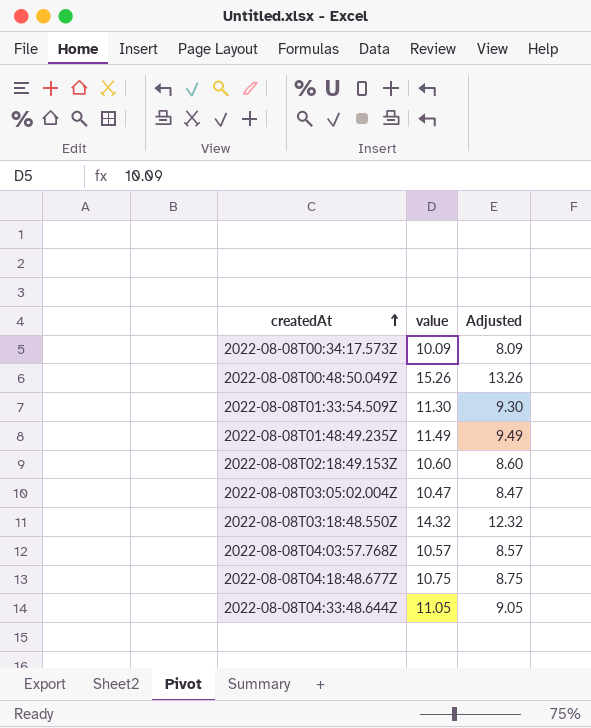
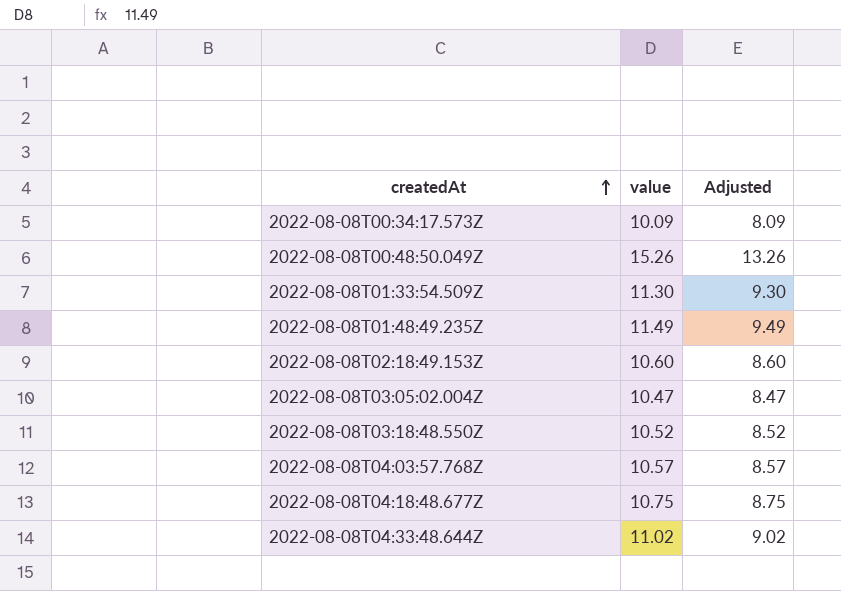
2022-08-08T03:18:48.550Z | value: 14.32 -> 10.52
2022-08-08T03:18:48.550Z | Adjusted: 12.32 -> 8.52
2022-08-08T04:33:48.644Z | value: 11.05 -> 11.02
2022-08-08T04:33:48.644Z | Adjusted: 9.05 -> 9.02

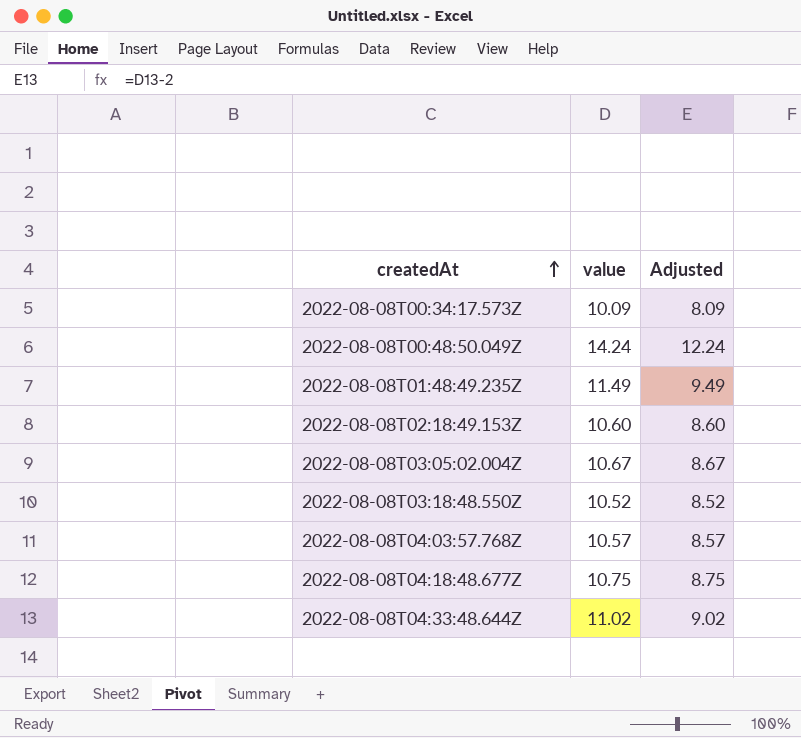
row 2022-08-08T01:33:54.509Z: 11.30 | 9.30 -> none
2022-08-08T00:48:50.049Z | value: 15.26 -> 14.24
2022-08-08T00:48:50.049Z | Adjusted: 13.26 -> 12.24
2022-08-08T03:05:02.004Z | value: 10.47 -> 10.67
2022-08-08T03:05:02.004Z | Adjusted: 8.47 -> 8.67

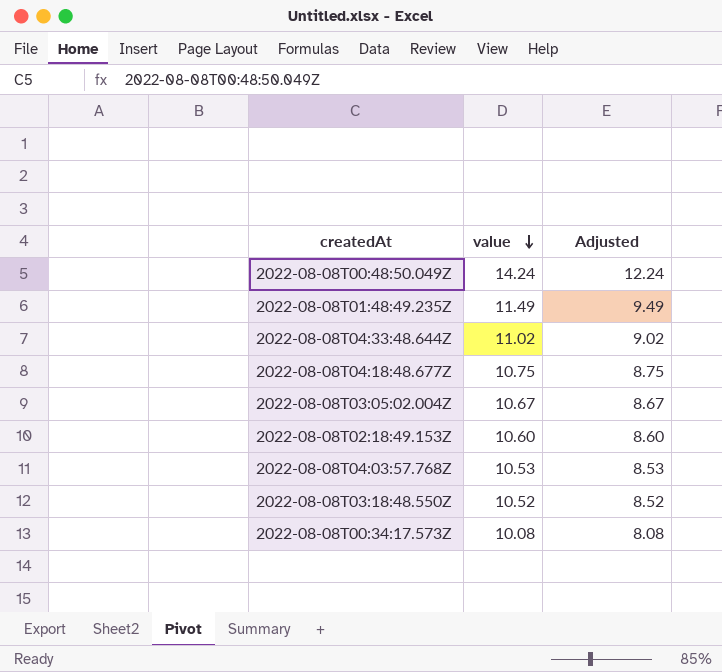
row order: createdAt ascending -> value descending
2022-08-08T04:03:57.768Z | value: 10.57 -> 10.53
2022-08-08T04:03:57.768Z | Adjusted: 8.57 -> 8.53
2022-08-08T00:34:17.573Z | value: 10.09 -> 10.08
2022-08-08T00:34:17.573Z | Adjusted: 8.09 -> 8.08

